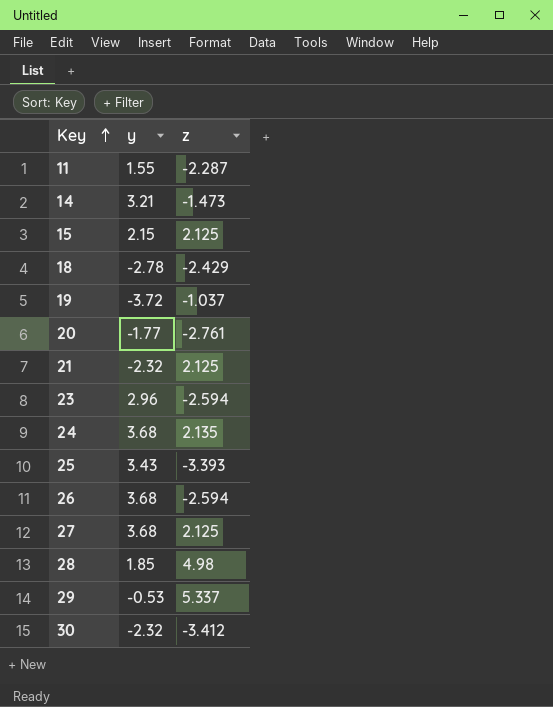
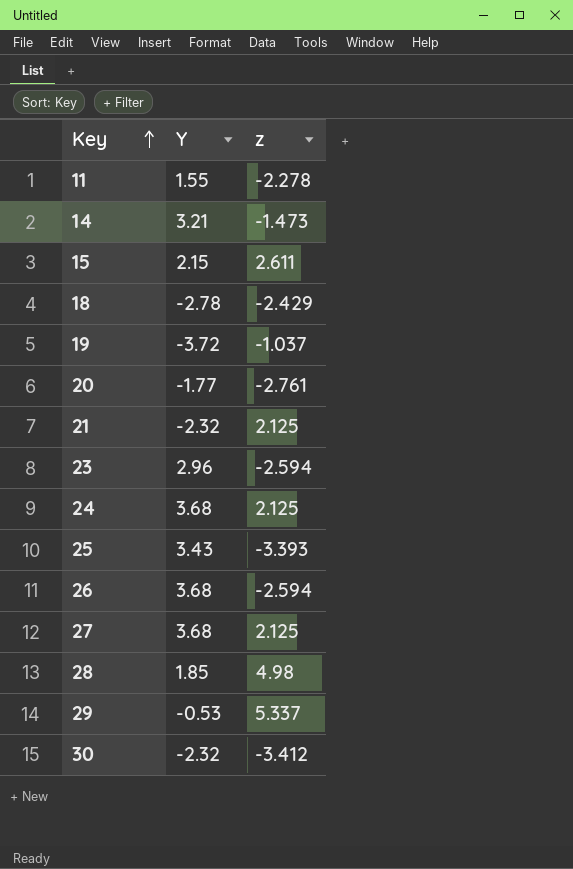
column name: y -> Y
11 | z: -2.287 -> -2.278
15 | z: 2.125 -> 2.611
24 | z: 2.135 -> 2.125

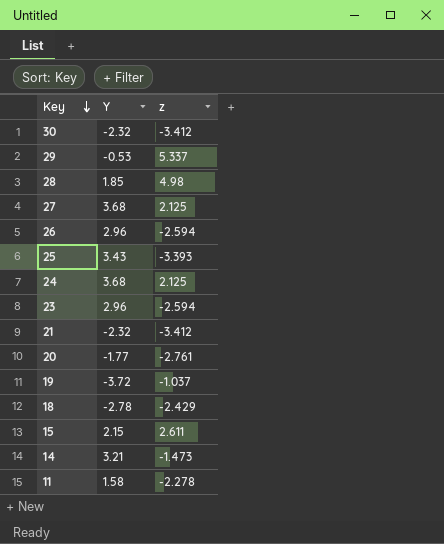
row order: Key ascending -> Key descending
26 | Y: 3.68 -> 2.96
21 | z: 2.125 -> -3.412
11 | Y: 1.55 -> 1.58

